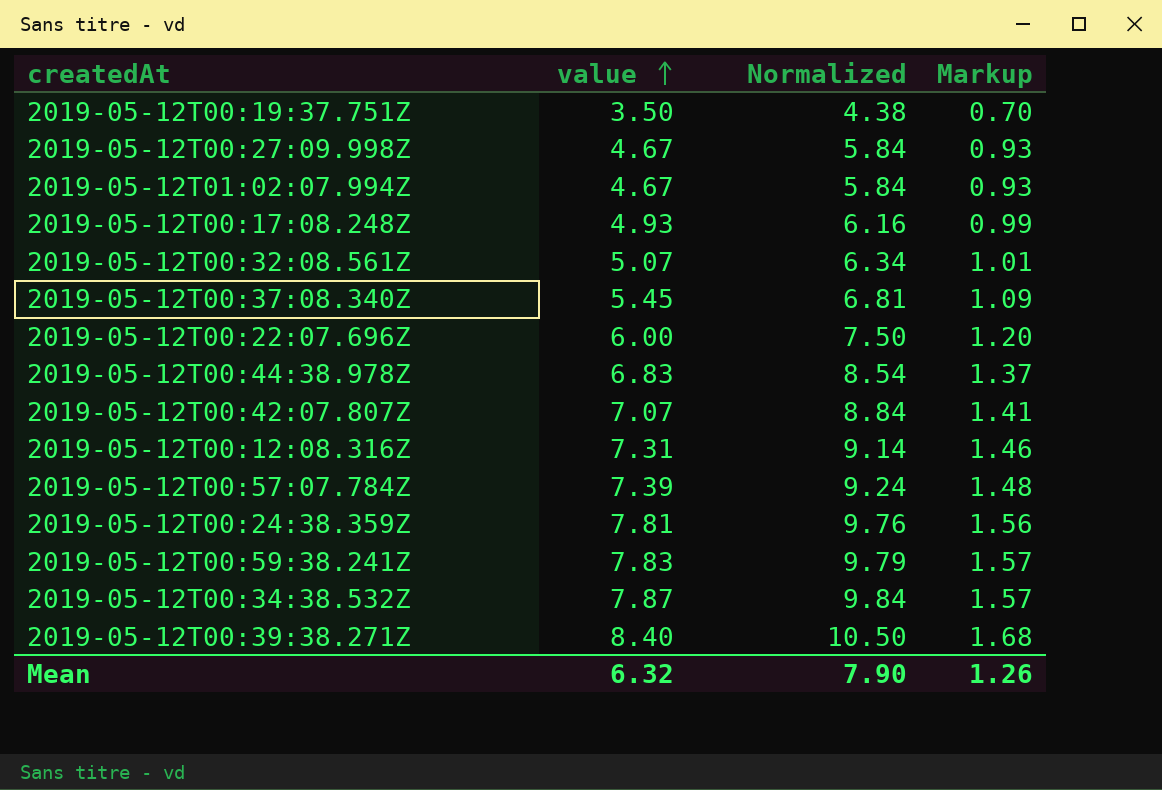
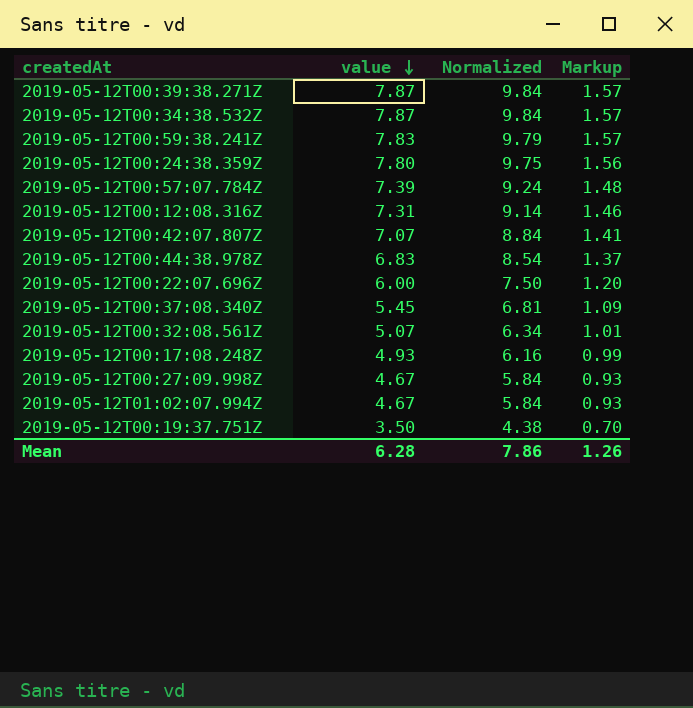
row order: value ascending -> value descending
2019-05-12T00:39:38.271Z | value: 8.40 -> 7.87
2019-05-12T00:39:38.271Z | Normalized: 10.50 -> 9.84
2019-05-12T00:39:38.271Z | Markup: 1.68 -> 1.57
2019-05-12T00:24:38.359Z | value: 7.81 -> 7.80
2019-05-12T00:24:38.359Z | Normalized: 9.76 -> 9.75
Mean | value: 6.32 -> 6.28
Mean | Normalized: 7.90 -> 7.86

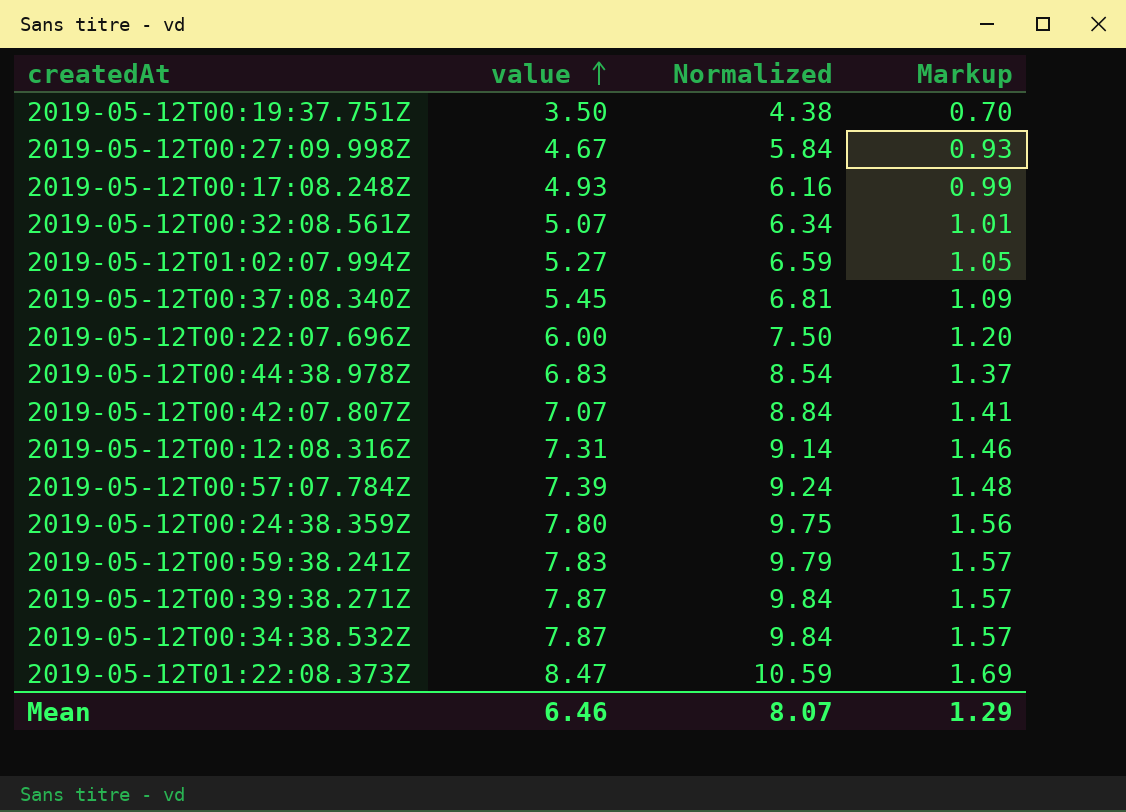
row order: value descending -> value ascending
2019-05-12T01:02:07.994Z | value: 4.67 -> 5.27
2019-05-12T01:02:07.994Z | Normalized: 5.84 -> 6.59
2019-05-12T01:02:07.994Z | Markup: 0.93 -> 1.05
row 2019-05-12T01:22:08.373Z: none -> 8.47 | 10.59 | 1.69
Mean | value: 6.28 -> 6.46
Mean | Normalized: 7.86 -> 8.07
Mean | Markup: 1.26 -> 1.29

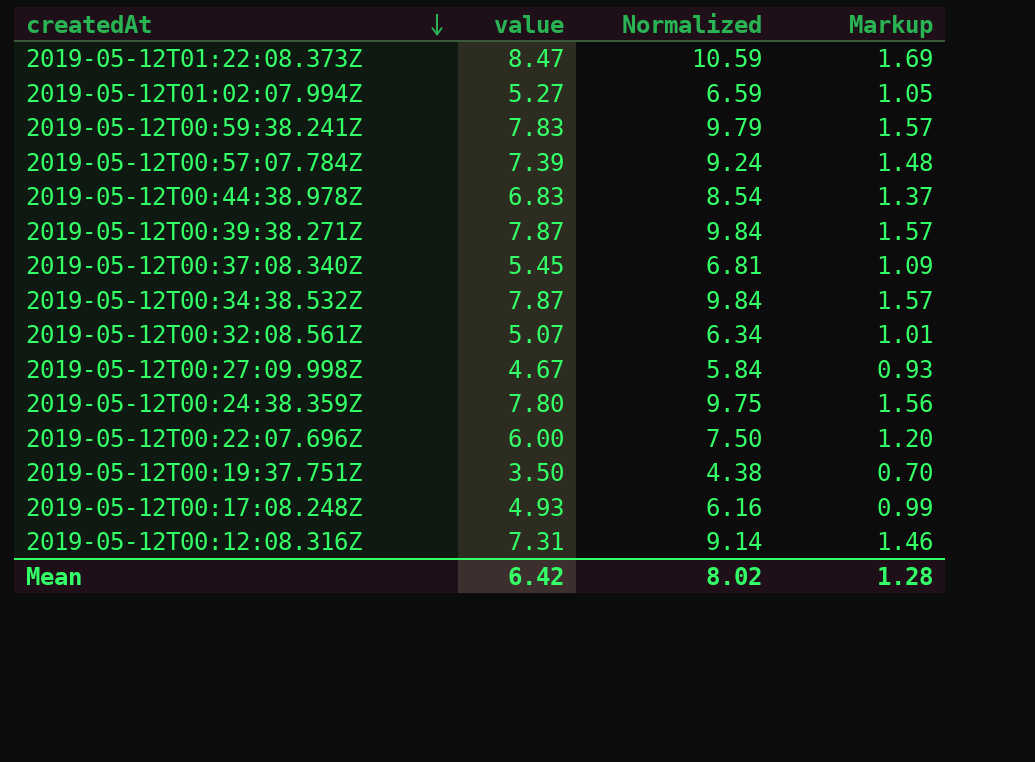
row order: value ascending -> createdAt descending
row 2019-05-12T00:42:07.807Z: 7.07 | 8.84 | 1.41 -> none
Mean | value: 6.46 -> 6.42
Mean | Normalized: 8.07 -> 8.02
Mean | Markup: 1.29 -> 1.28

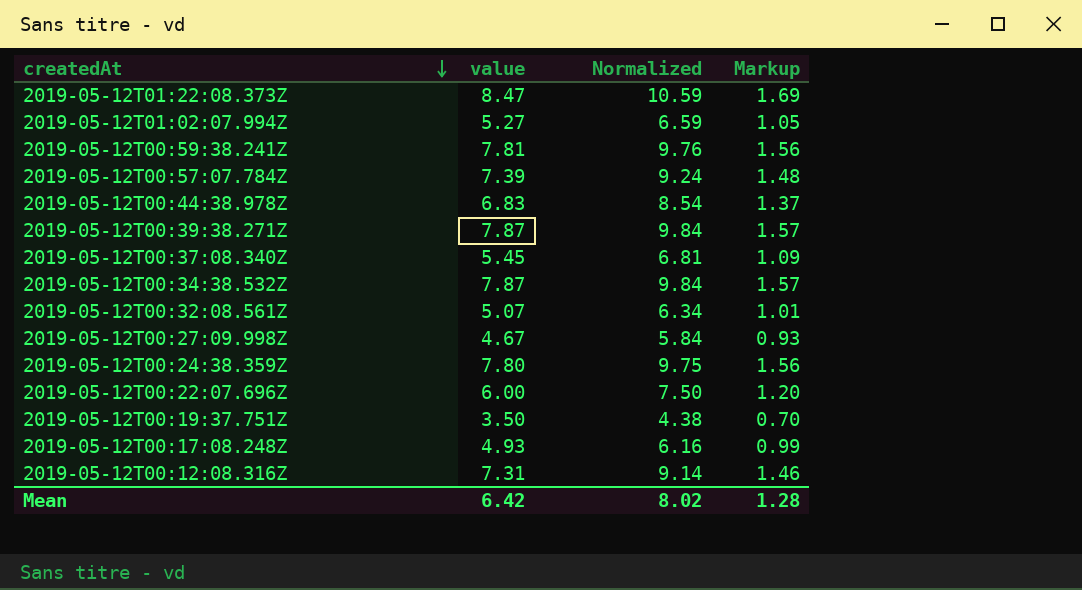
2019-05-12T00:59:38.241Z | value: 7.83 -> 7.81
2019-05-12T00:59:38.241Z | Normalized: 9.79 -> 9.76
2019-05-12T00:59:38.241Z | Markup: 1.57 -> 1.56

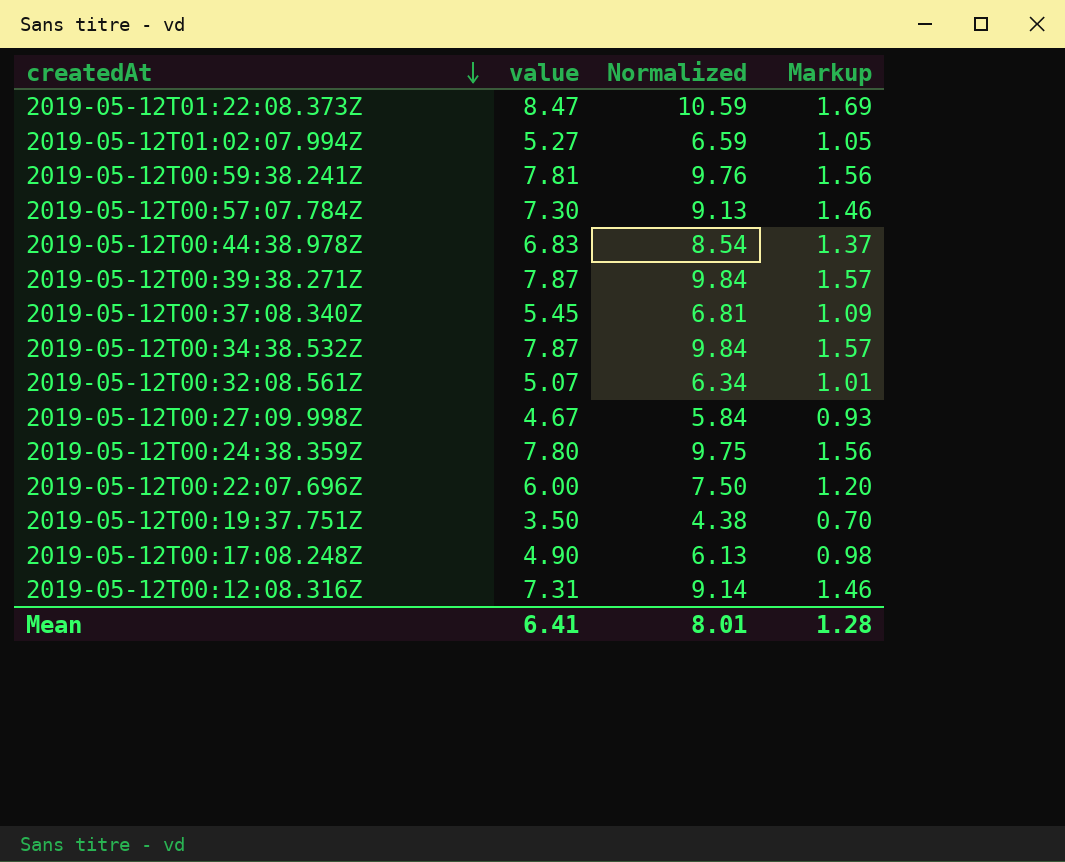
2019-05-12T00:57:07.784Z | value: 7.39 -> 7.30
2019-05-12T00:57:07.784Z | Normalized: 9.24 -> 9.13
2019-05-12T00:57:07.784Z | Markup: 1.48 -> 1.46
2019-05-12T00:17:08.248Z | value: 4.93 -> 4.90
2019-05-12T00:17:08.248Z | Normalized: 6.16 -> 6.13
2019-05-12T00:17:08.248Z | Markup: 0.99 -> 0.98
Mean | value: 6.42 -> 6.41
Mean | Normalized: 8.02 -> 8.01

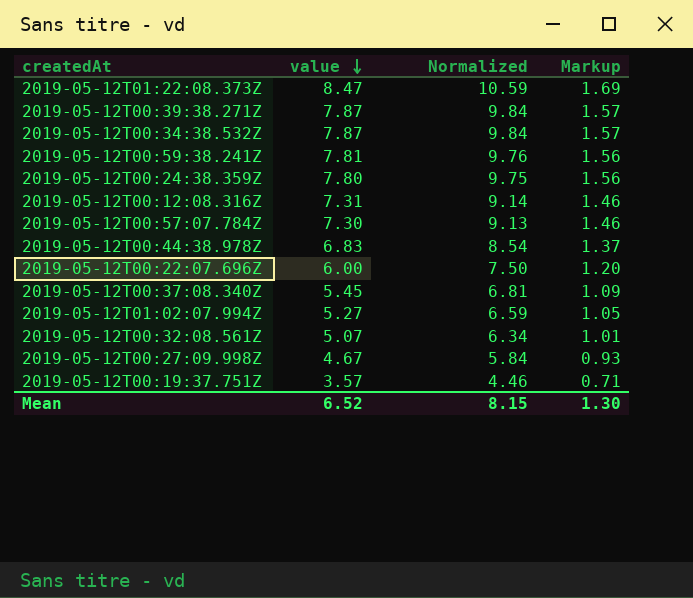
row order: createdAt descending -> value descending
row 2019-05-12T00:17:08.248Z: 4.90 | 6.13 | 0.98 -> none
2019-05-12T00:19:37.751Z | value: 3.50 -> 3.57
2019-05-12T00:19:37.751Z | Normalized: 4.38 -> 4.46
2019-05-12T00:19:37.751Z | Markup: 0.70 -> 0.71
Mean | value: 6.41 -> 6.52
Mean | Normalized: 8.01 -> 8.15
Mean | Markup: 1.28 -> 1.30

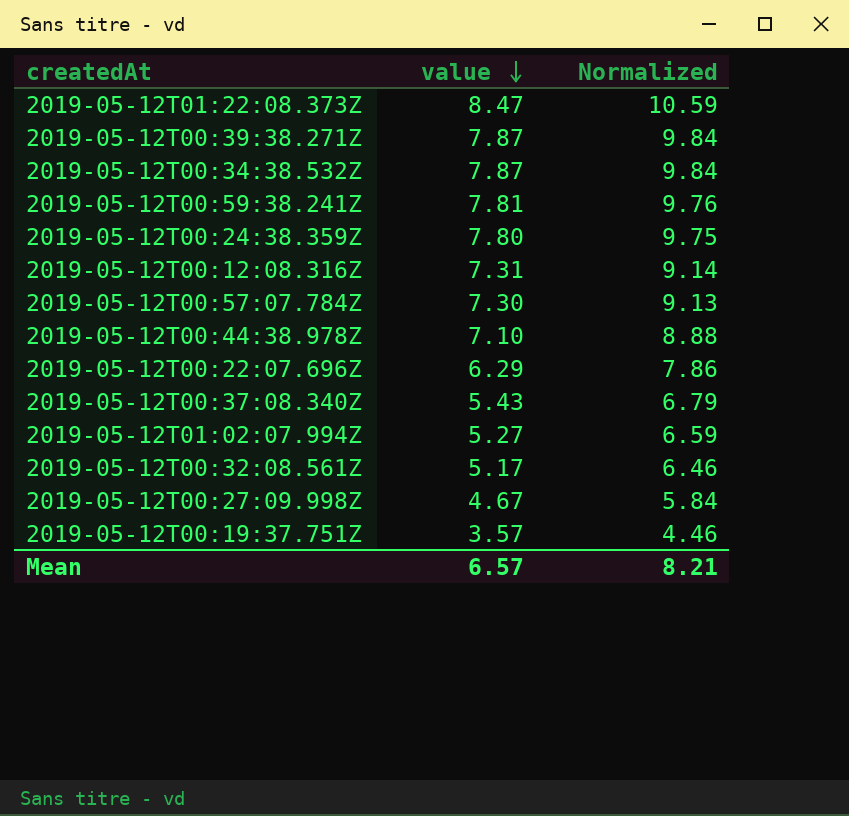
column Markup | formula: [value] * 0.2 -> none
2019-05-12T00:44:38.978Z | value: 6.83 -> 7.10
2019-05-12T00:44:38.978Z | Normalized: 8.54 -> 8.88
2019-05-12T00:22:07.696Z | value: 6.00 -> 6.29
2019-05-12T00:22:07.696Z | Normalized: 7.50 -> 7.86
2019-05-12T00:37:08.340Z | value: 5.45 -> 5.43
2019-05-12T00:37:08.340Z | Normalized: 6.81 -> 6.79
2019-05-12T00:32:08.561Z | value: 5.07 -> 5.17
2019-05-12T00:32:08.561Z | Normalized: 6.34 -> 6.46
Mean | value: 6.52 -> 6.57
Mean | Normalized: 8.15 -> 8.21

